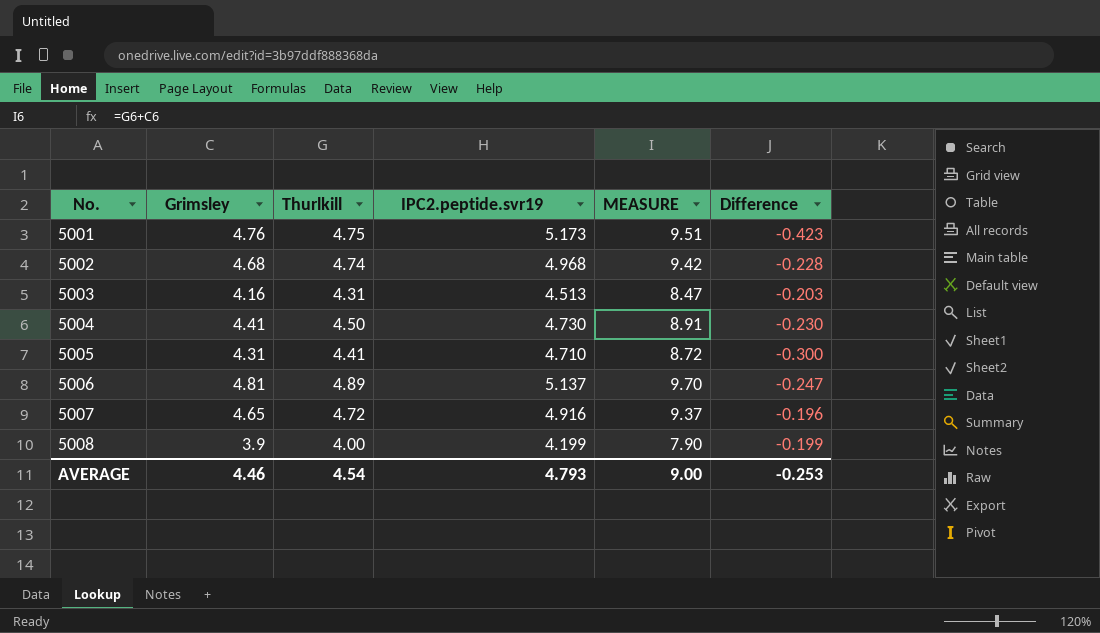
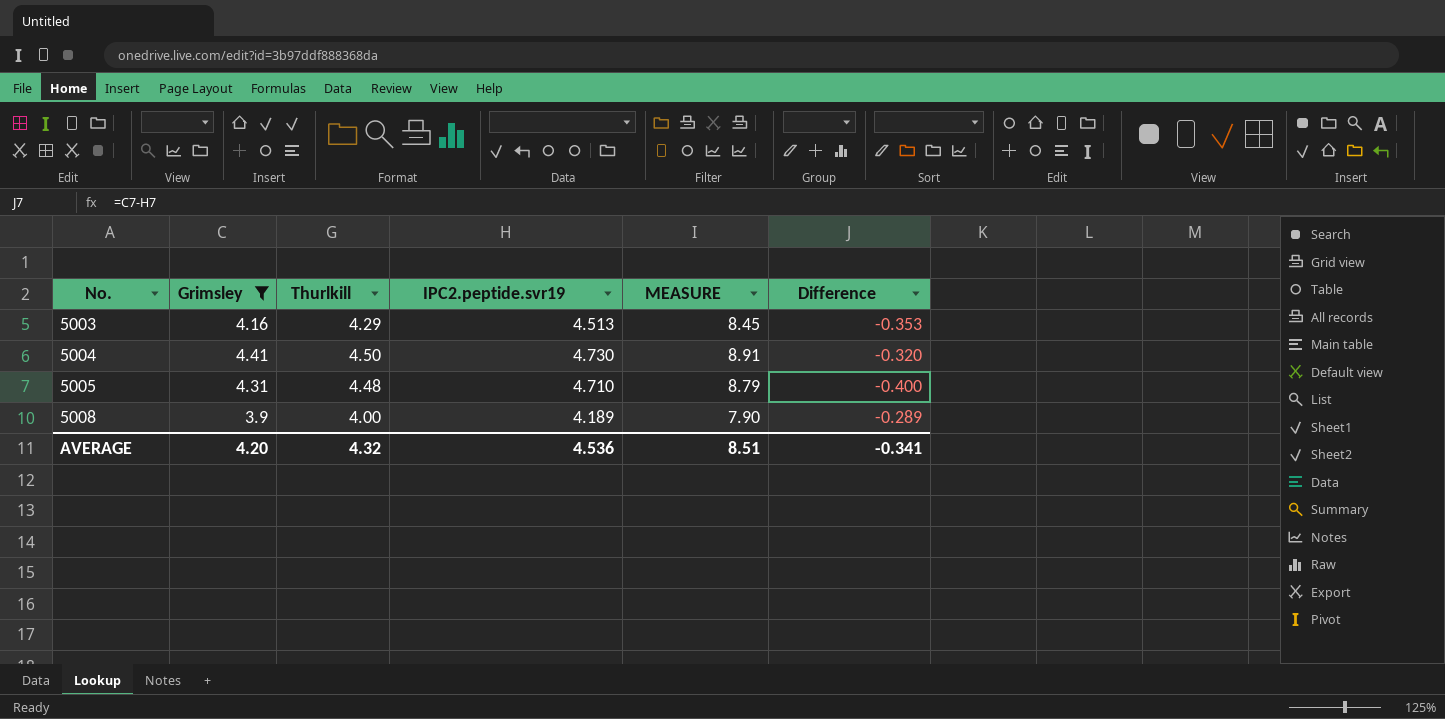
filter: none -> Grimsley <= 4.41
column Difference | formula: [Thurlkill] - [IPC2.peptide.svr19] -> [Grimsley] - [IPC2.peptide.svr19]
5003 | Thurlkill: 4.31 -> 4.29
5003 | MEASURE: 8.47 -> 8.45
5005 | Thurlkill: 4.41 -> 4.48
5005 | MEASURE: 8.72 -> 8.79
5008 | IPC2.peptide.svr19: 4.199 -> 4.189
AVERAGE | Grimsley: 4.46 -> 4.20
AVERAGE | Thurlkill: 4.54 -> 4.32
AVERAGE | IPC2.peptide.svr19: 4.793 -> 4.536
AVERAGE | MEASURE: 9.00 -> 8.51
AVERAGE | Difference: -0.253 -> -0.341

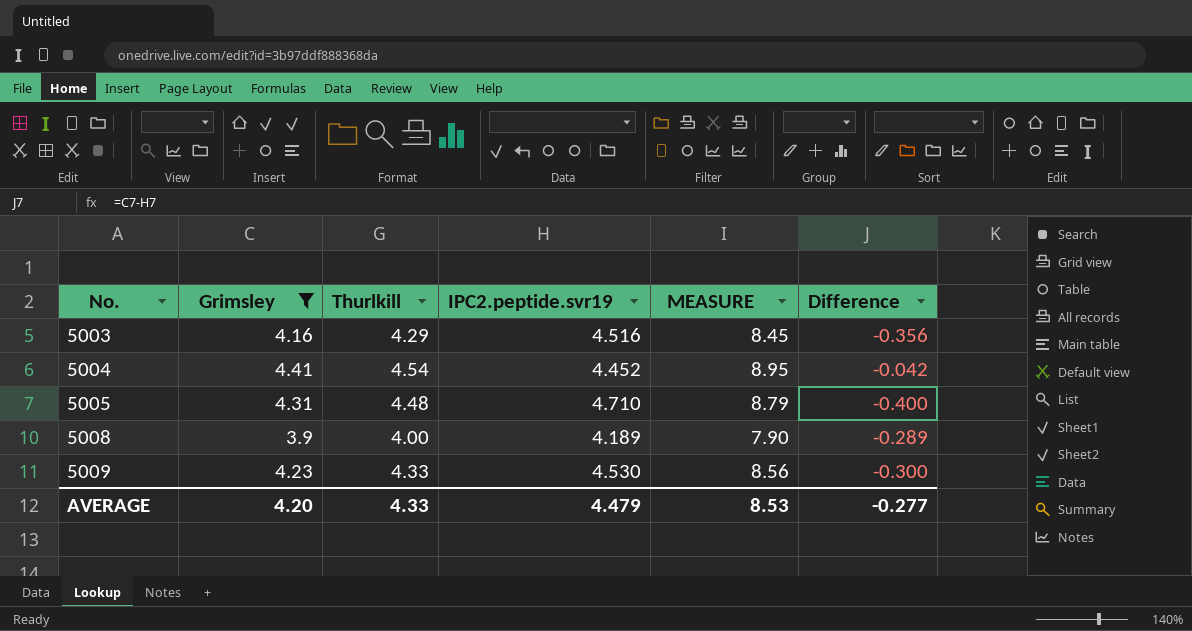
5003 | IPC2.peptide.svr19: 4.513 -> 4.516
5003 | Difference: -0.353 -> -0.356
5004 | Thurlkill: 4.50 -> 4.54
5004 | IPC2.peptide.svr19: 4.730 -> 4.452
5004 | MEASURE: 8.91 -> 8.95
5004 | Difference: -0.320 -> -0.042
row 5009: none -> 4.23 | 4.33 | 4.530 | 8.56 | -0.300
AVERAGE | Thurlkill: 4.32 -> 4.33
AVERAGE | IPC2.peptide.svr19: 4.536 -> 4.479
AVERAGE | MEASURE: 8.51 -> 8.53
AVERAGE | Difference: -0.341 -> -0.277

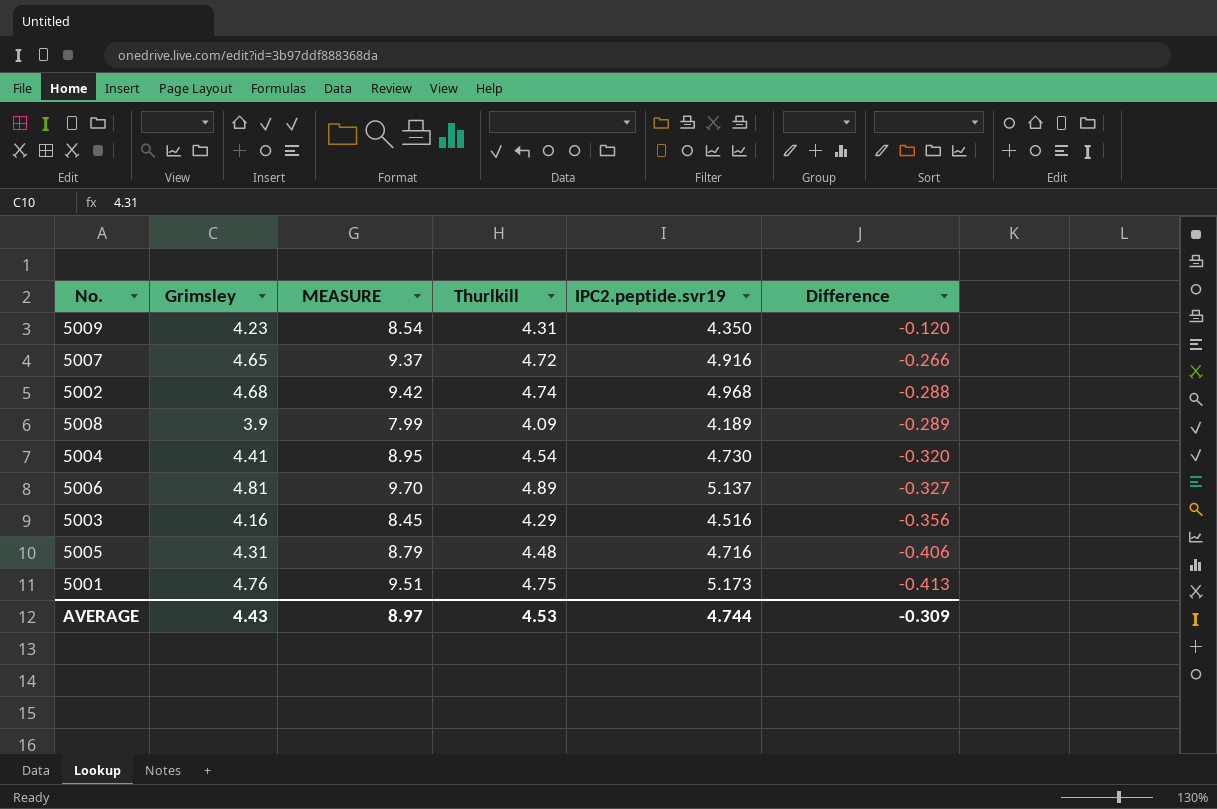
filter: Grimsley <= 4.41 -> none
row order: No. ascending -> Difference descending
column MEASURE | position: 5 -> 3
5009 | MEASURE: 8.56 -> 8.54
5009 | Thurlkill: 4.33 -> 4.31
5009 | IPC2.peptide.svr19: 4.530 -> 4.350
5009 | Difference: -0.300 -> -0.120
5008 | MEASURE: 7.90 -> 7.99
5008 | Thurlkill: 4.00 -> 4.09
5004 | IPC2.peptide.svr19: 4.452 -> 4.730
5004 | Difference: -0.042 -> -0.320
5005 | IPC2.peptide.svr19: 4.710 -> 4.716
5005 | Difference: -0.400 -> -0.406
AVERAGE | Grimsley: 4.20 -> 4.43
AVERAGE | MEASURE: 8.53 -> 8.97
AVERAGE | Thurlkill: 4.33 -> 4.53
AVERAGE | IPC2.peptide.svr19: 4.479 -> 4.744
AVERAGE | Difference: -0.277 -> -0.309

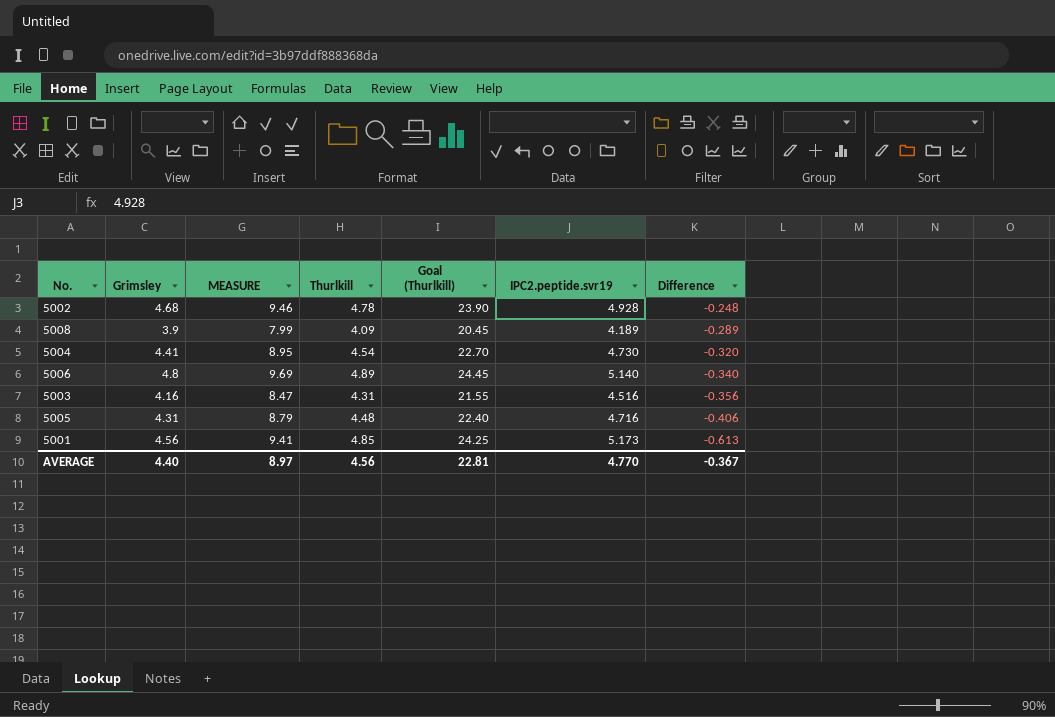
column Goal (Thurlkill) | formula: none -> [Thurlkill] * 5
row 5009: 4.23 | 8.54 | 4.31 | 4.350 | -0.120 -> none
row 5007: 4.65 | 9.37 | 4.72 | 4.916 | -0.266 -> none
5002 | MEASURE: 9.42 -> 9.46
5002 | Thurlkill: 4.74 -> 4.78
5002 | IPC2.peptide.svr19: 4.968 -> 4.928
5002 | Difference: -0.288 -> -0.248
5006 | Grimsley: 4.81 -> 4.8
5006 | MEASURE: 9.70 -> 9.69
5006 | IPC2.peptide.svr19: 5.137 -> 5.140
5006 | Difference: -0.327 -> -0.340
5003 | MEASURE: 8.45 -> 8.47
5003 | Thurlkill: 4.29 -> 4.31
5001 | Grimsley: 4.76 -> 4.56
5001 | MEASURE: 9.51 -> 9.41
5001 | Thurlkill: 4.75 -> 4.85
5001 | Difference: -0.413 -> -0.613
AVERAGE | Grimsley: 4.43 -> 4.40
AVERAGE | Thurlkill: 4.53 -> 4.56
AVERAGE | IPC2.peptide.svr19: 4.744 -> 4.770
AVERAGE | Difference: -0.309 -> -0.367

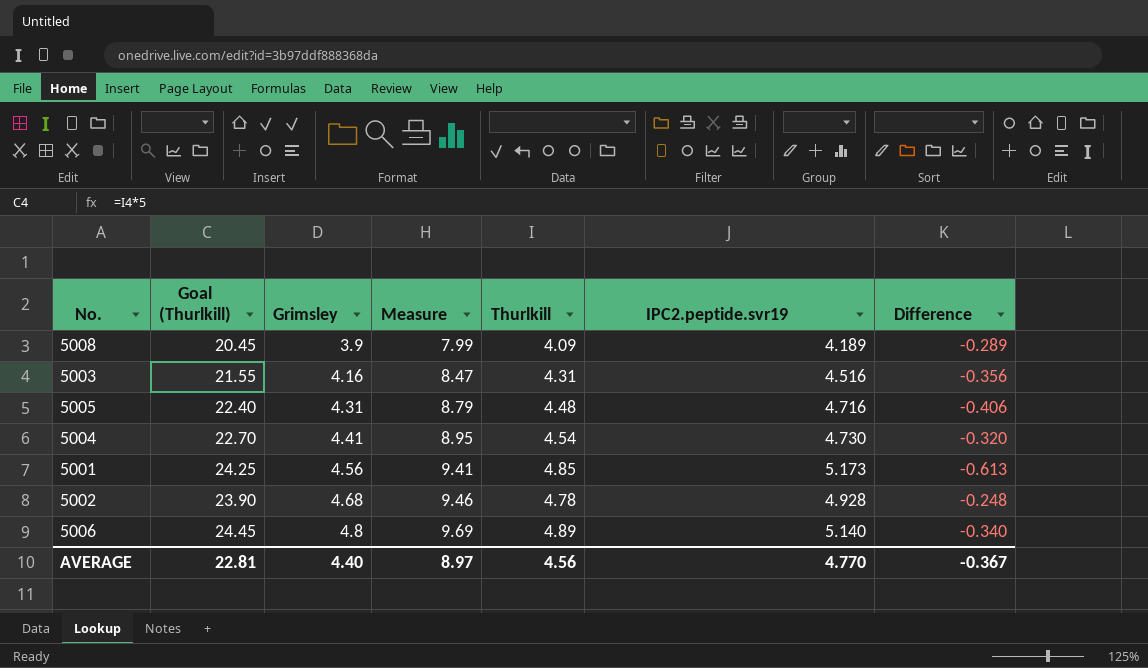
row order: Difference descending -> Grimsley ascending
column Goal (Thurlkill) | position: 5 -> 2
column name: MEASURE -> Measure

